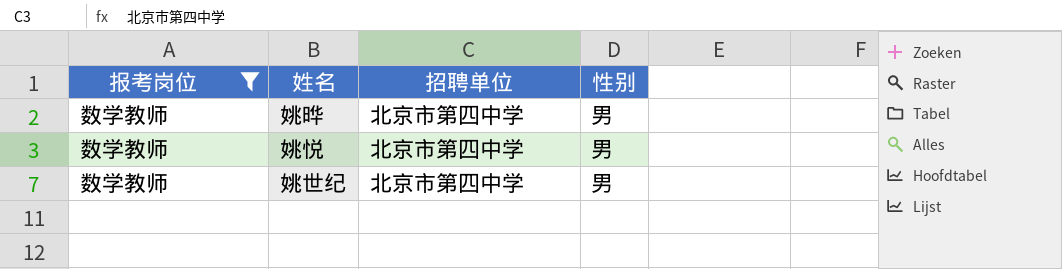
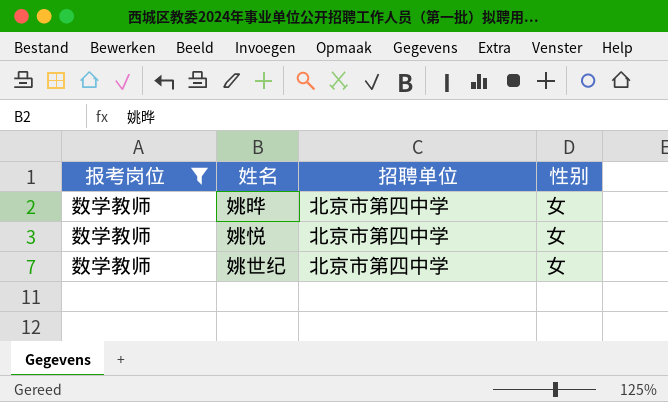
姚晔 | 性别: 男 -> 女
姚悦 | 性别: 男 -> 女
姚世纪 | 性别: 男 -> 女

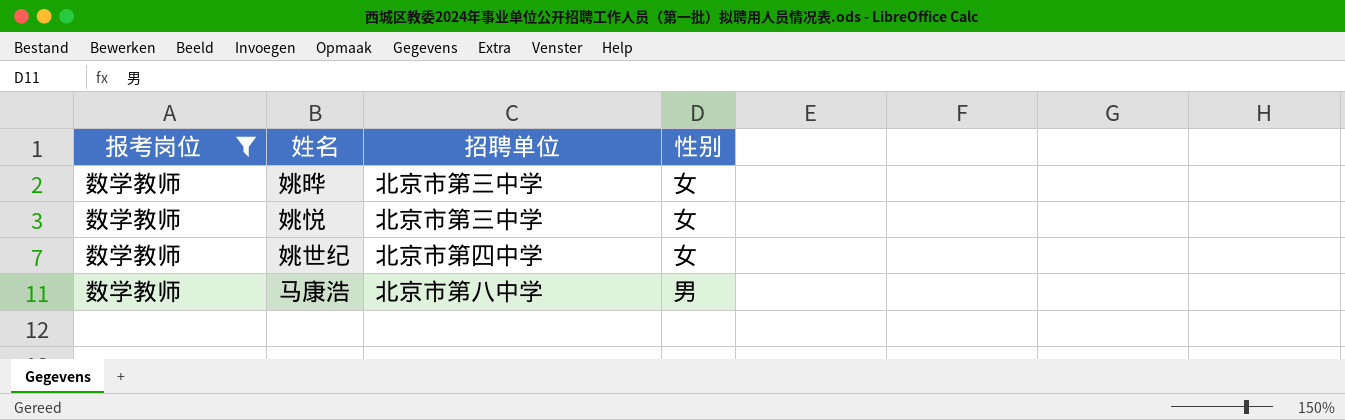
姚晔 | 招聘单位: 北京市第四中学 -> 北京市第三中学
姚悦 | 招聘单位: 北京市第四中学 -> 北京市第三中学
row 马康浩: none -> 数学教师 | 北京市第八中学 | 男

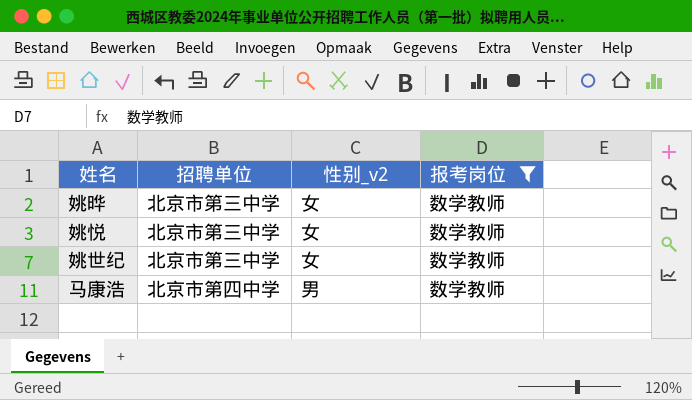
column name: 性别 -> 性别_v2
column 报考岗位 | position: 1 -> 4
姚世纪 | 招聘单位: 北京市第四中学 -> 北京市第三中学
马康浩 | 招聘单位: 北京市第八中学 -> 北京市第四中学

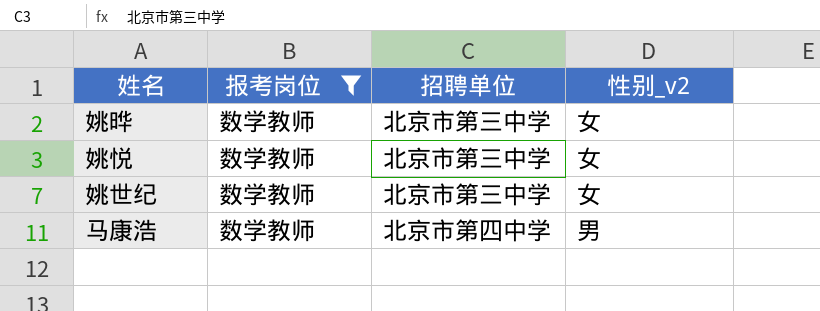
column 报考岗位 | position: 4 -> 2

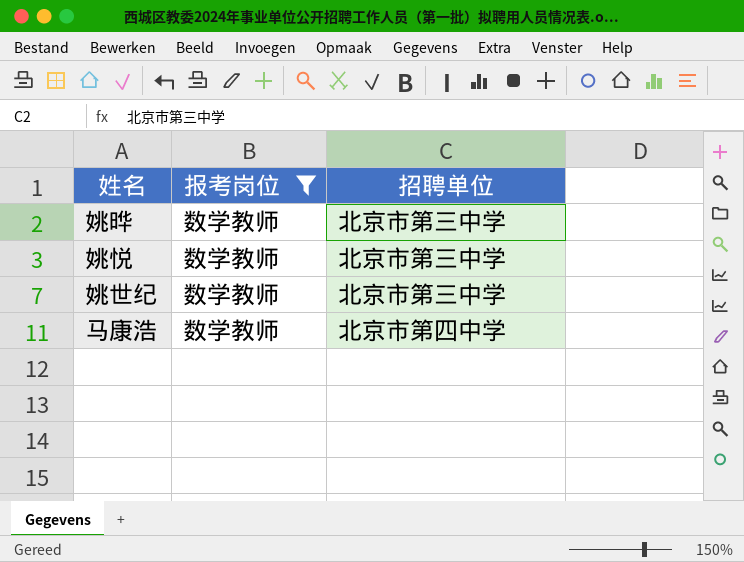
column 性别_v2 | position: 4 -> none

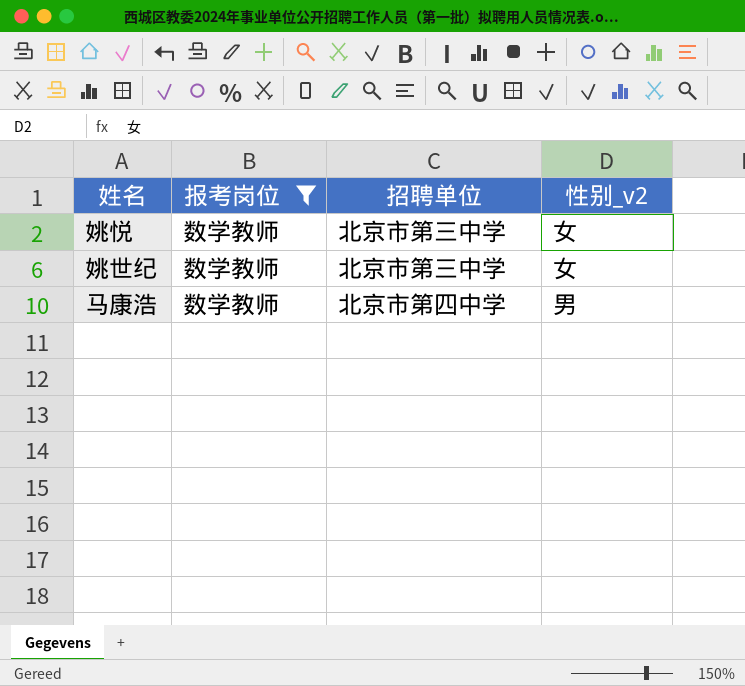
column 性别_v2 | position: none -> 4
row 姚晔: 数学教师 | 北京市第三中学 -> none

